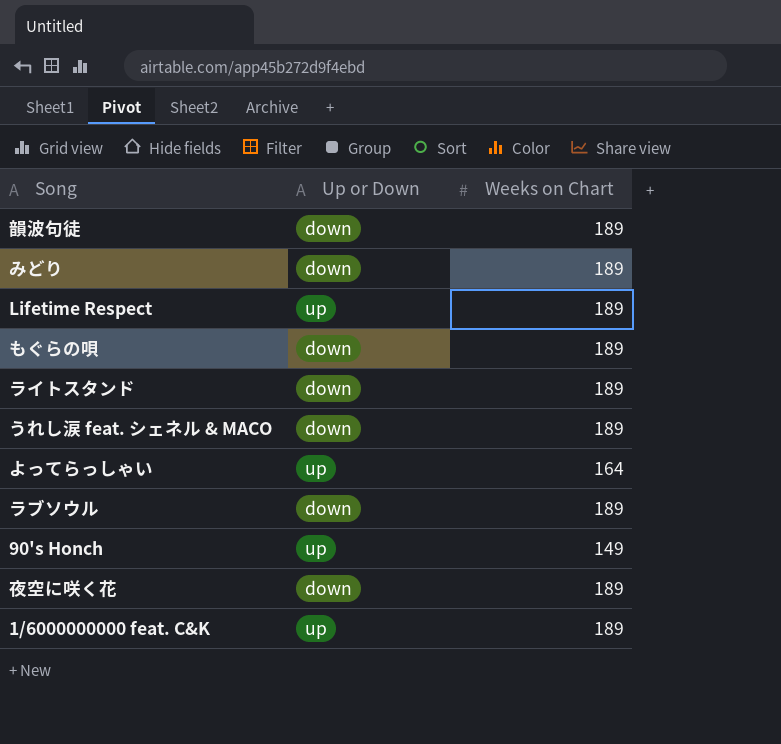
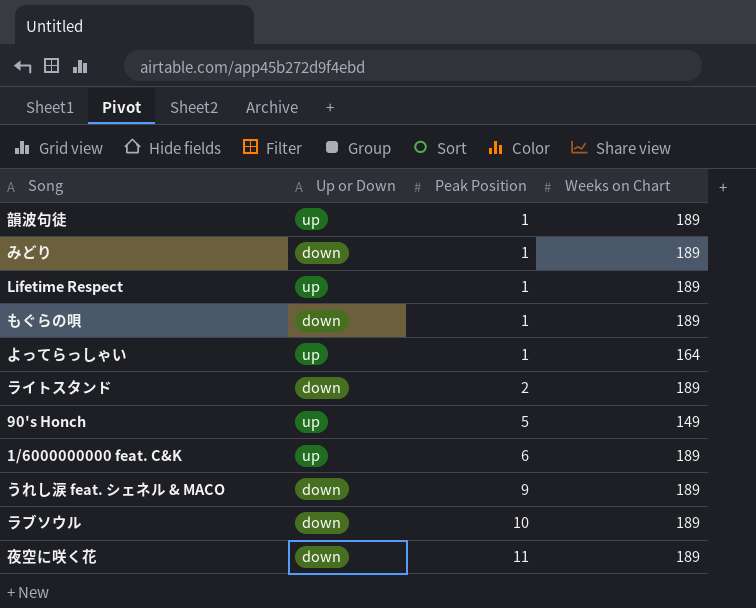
row order: none -> Peak Position ascending
column Peak Position | position: none -> 3
韻波句徒 | Up or Down: down -> up

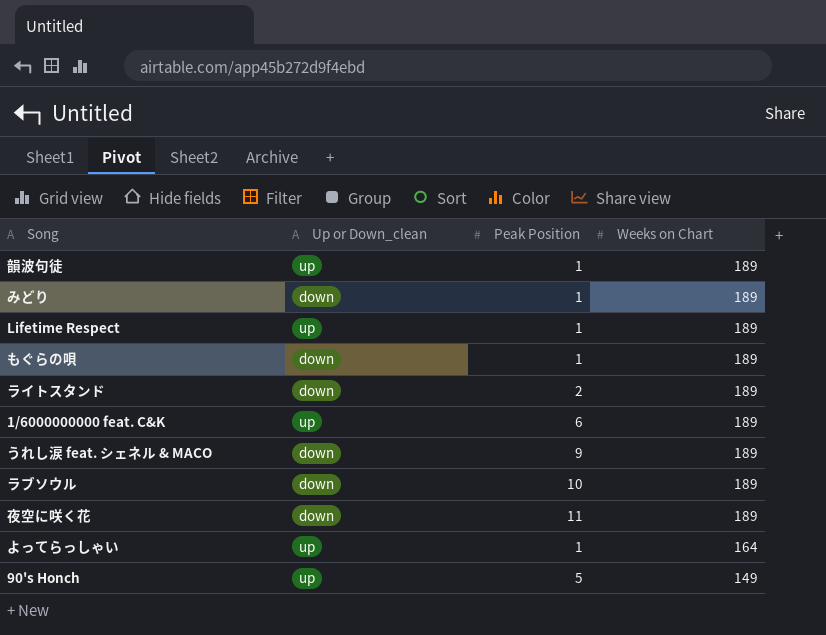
row order: Peak Position ascending -> Weeks on Chart descending
column name: Up or Down -> Up or Down_clean

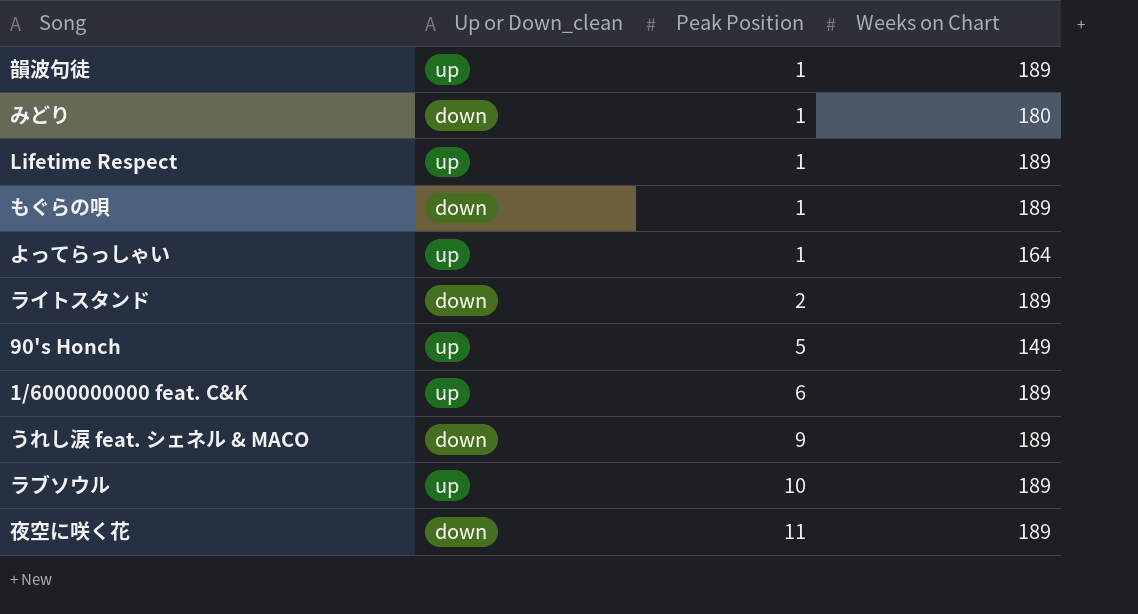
row order: Weeks on Chart descending -> Peak Position ascending
みどり | Weeks on Chart: 189 -> 180
ラブソウル | Up or Down_clean: down -> up

